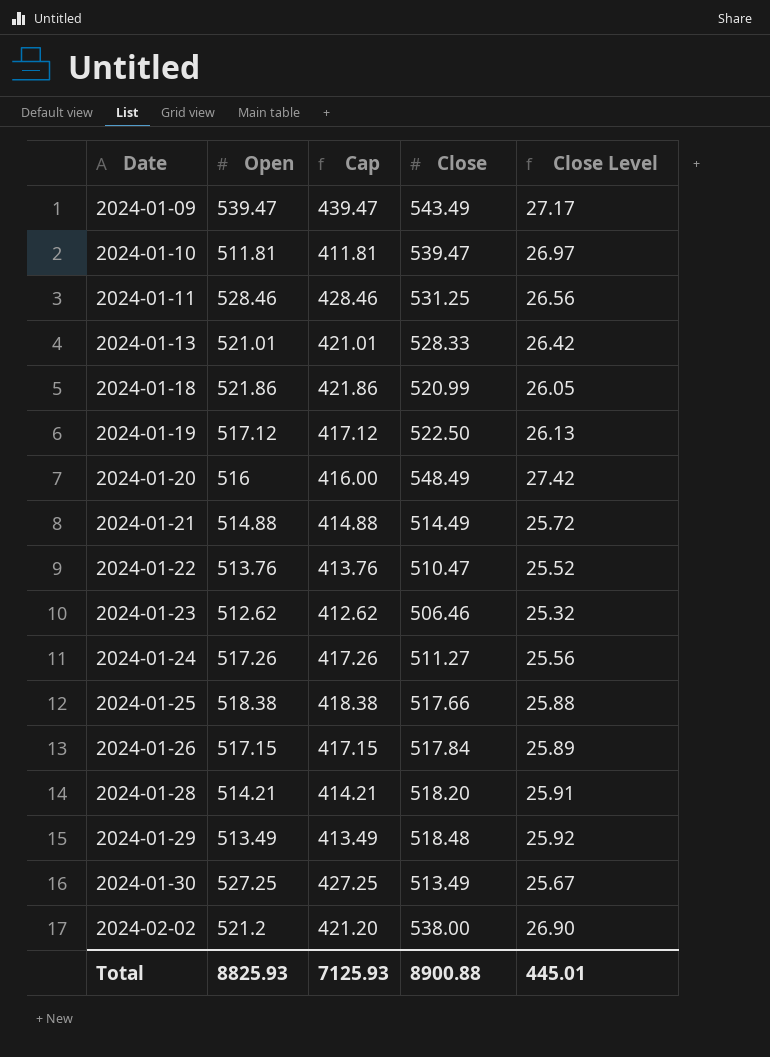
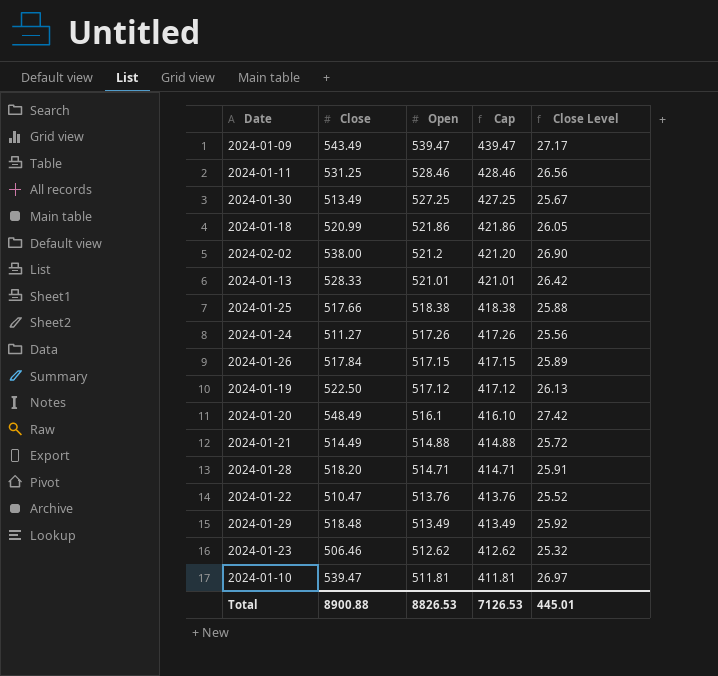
row order: Date ascending -> Open descending
column Close | position: 4 -> 2
2024-01-20 | Open: 516 -> 516.1
2024-01-20 | Cap: 416.00 -> 416.10
2024-01-28 | Open: 514.21 -> 514.71
2024-01-28 | Cap: 414.21 -> 414.71
Total | Open: 8825.93 -> 8826.53
Total | Cap: 7125.93 -> 7126.53

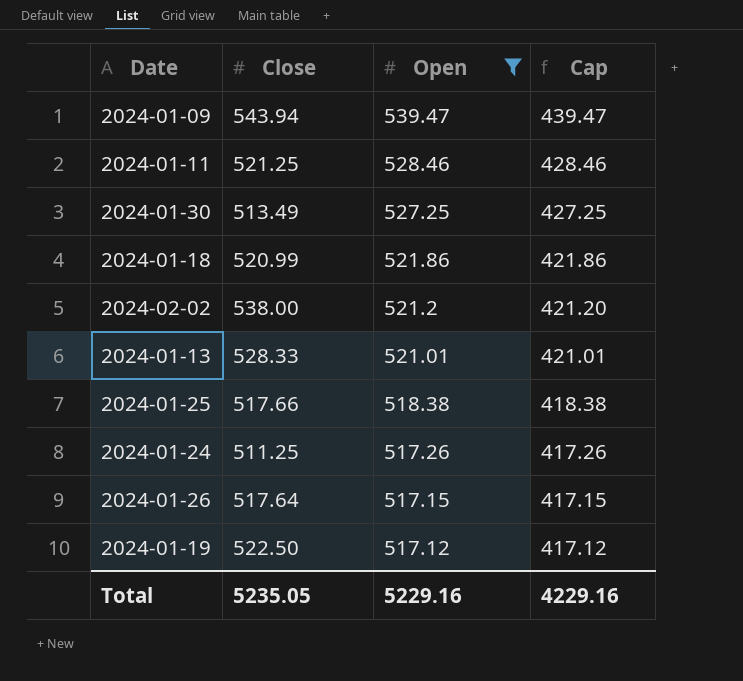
filter: none -> Open >= 517.12
column Close Level | formula: [Close] * 0.05 -> none
2024-01-09 | Close: 543.49 -> 543.94
2024-01-11 | Close: 531.25 -> 521.25
2024-01-24 | Close: 511.27 -> 511.25
2024-01-26 | Close: 517.84 -> 517.64
Total | Close: 8900.88 -> 5235.05
Total | Open: 8826.53 -> 5229.16
Total | Cap: 7126.53 -> 4229.16

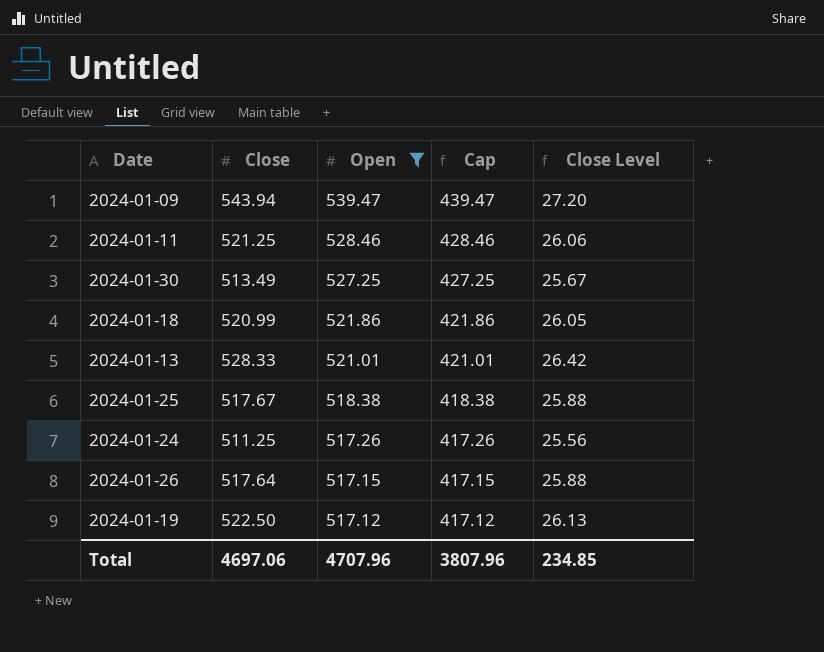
column Close Level | formula: none -> [Close] * 0.05
row 2024-02-02: 538.00 | 521.2 | 421.20 -> none
2024-01-25 | Close: 517.66 -> 517.67
Total | Close: 5235.05 -> 4697.06
Total | Open: 5229.16 -> 4707.96
Total | Cap: 4229.16 -> 3807.96

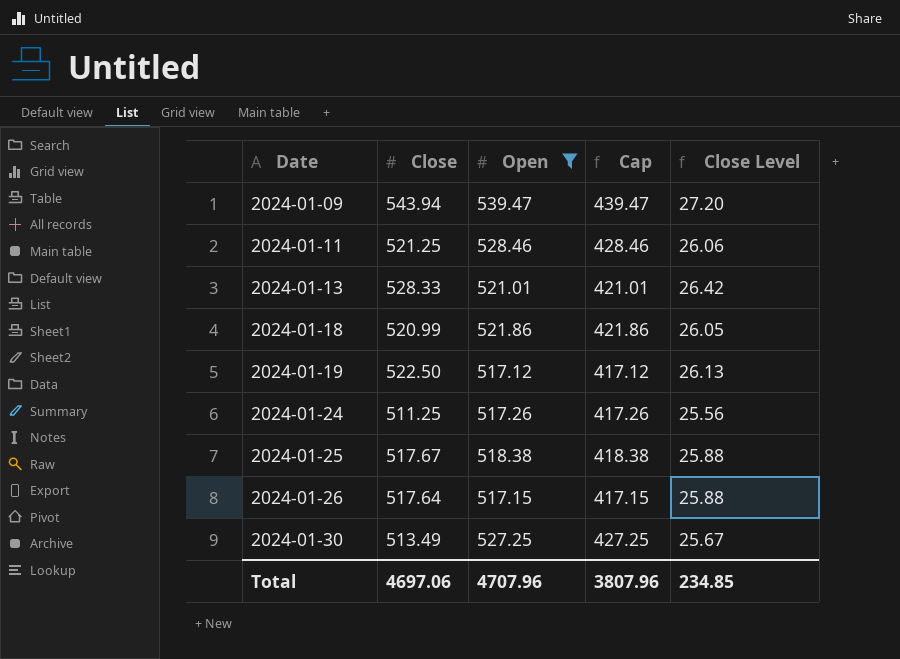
row order: Open descending -> Date ascending

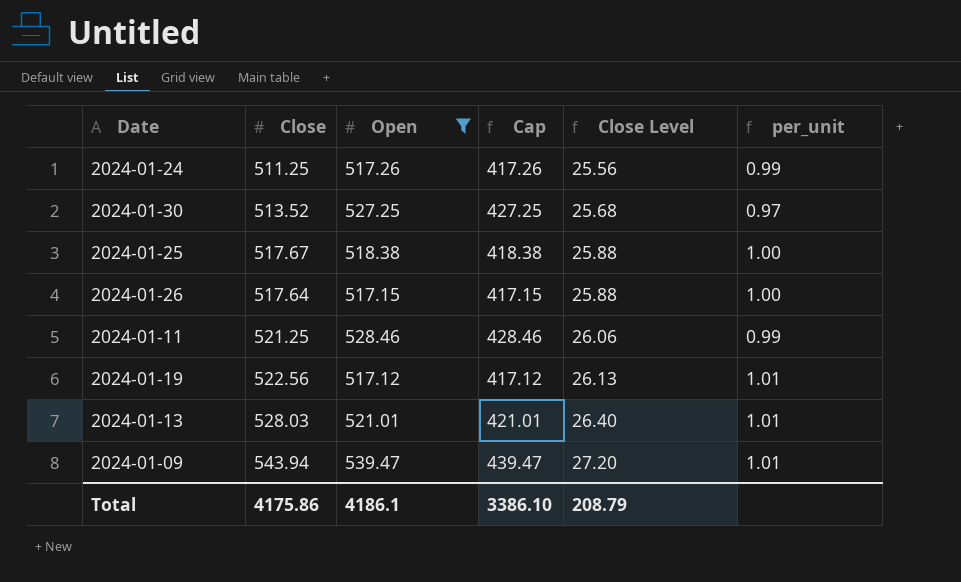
row order: Date ascending -> Close Level ascending
column per_unit | formula: none -> [Close] / [Open]
row 2024-01-18: 520.99 | 521.86 | 421.86 | 26.05 -> none
2024-01-30 | Close: 513.49 -> 513.52
2024-01-30 | Close Level: 25.67 -> 25.68
2024-01-19 | Close: 522.50 -> 522.56
2024-01-13 | Close: 528.33 -> 528.03
2024-01-13 | Close Level: 26.42 -> 26.40
Total | Close: 4697.06 -> 4175.86
Total | Open: 4707.96 -> 4186.1
Total | Cap: 3807.96 -> 3386.10
Total | Close Level: 234.85 -> 208.79

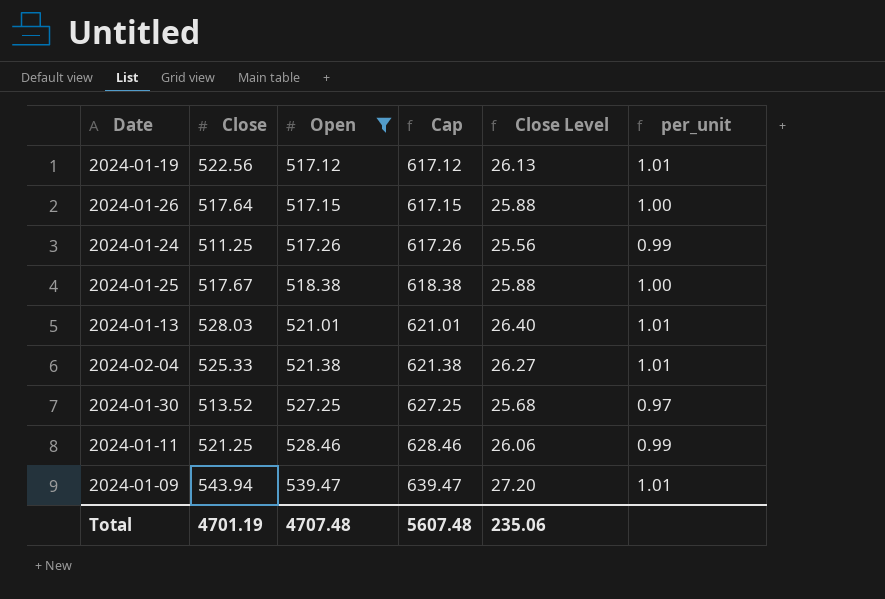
row order: Close Level ascending -> Open ascending
column Cap | formula: [Open] - 100 -> [Open] + 100
row 2024-02-04: none -> 525.33 | 521.38 | 621.38 | 26.27 | 1.01
Total | Close: 4175.86 -> 4701.19
Total | Open: 4186.1 -> 4707.48
Total | Cap: 3386.10 -> 5607.48
Total | Close Level: 208.79 -> 235.06

